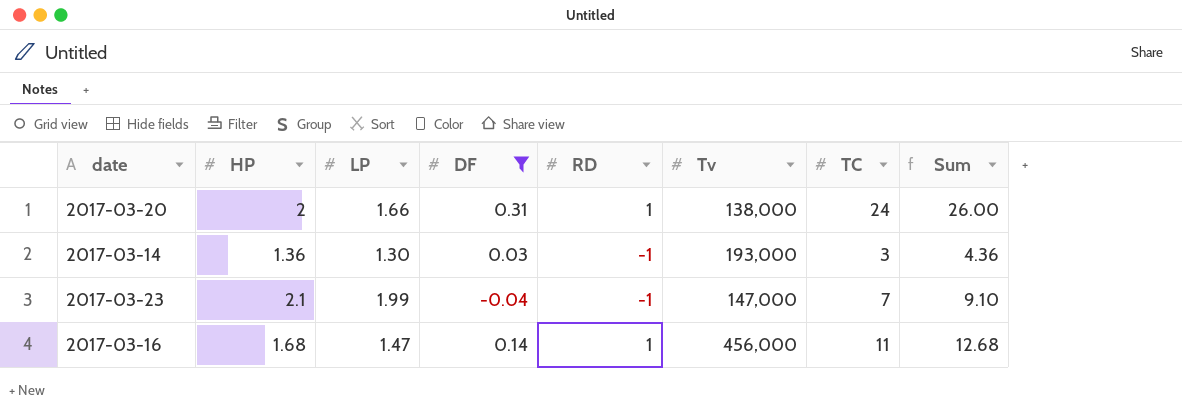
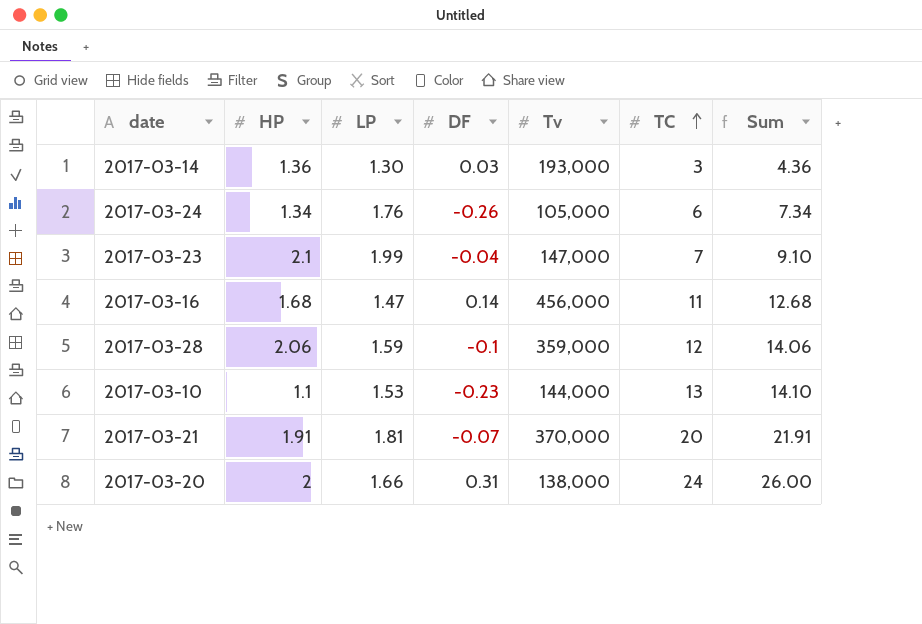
filter: DF >= -0.04 -> none
row order: none -> TC ascending
column RD | position: 5 -> none

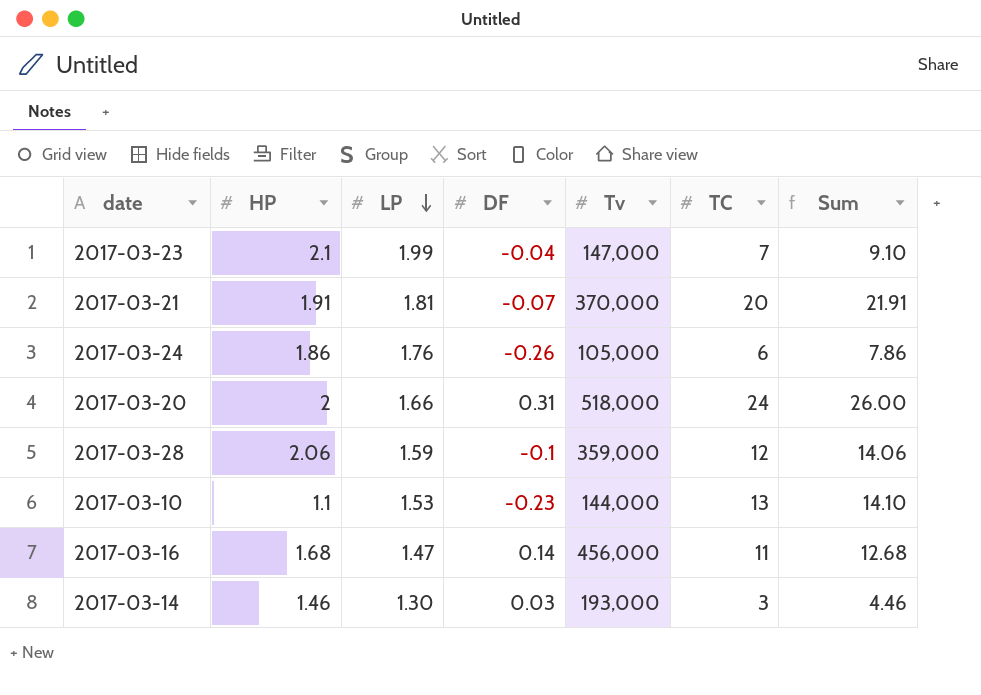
row order: TC ascending -> LP descending
2017-03-24 | HP: 1.34 -> 1.86
2017-03-24 | Sum: 7.34 -> 7.86
2017-03-20 | Tv: 138,000 -> 518,000
2017-03-14 | HP: 1.36 -> 1.46
2017-03-14 | Sum: 4.36 -> 4.46

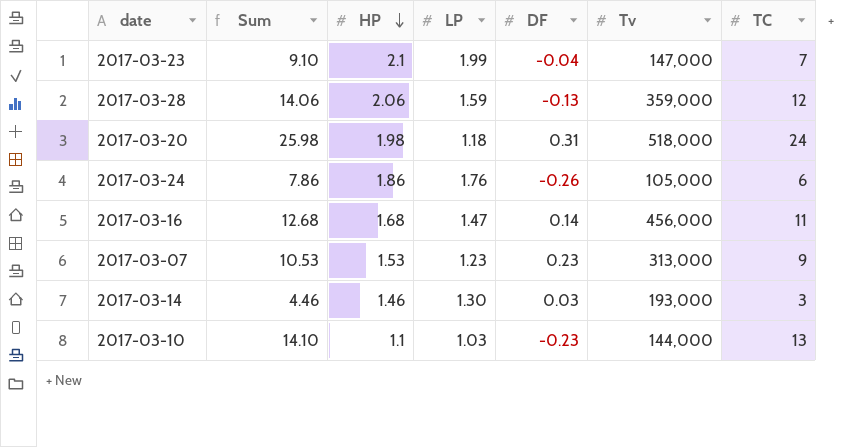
row order: LP descending -> HP descending
column Sum | position: 7 -> 2
row 2017-03-21: 1.91 | 1.81 | -0.07 | 370,000 | 20 | 21.91 -> none
2017-03-28 | DF: -0.1 -> -0.13
2017-03-20 | Sum: 26.00 -> 25.98
2017-03-20 | HP: 2 -> 1.98
2017-03-20 | LP: 1.66 -> 1.18
row 2017-03-07: none -> 10.53 | 1.53 | 1.23 | 0.23 | 313,000 | 9
2017-03-10 | LP: 1.53 -> 1.03

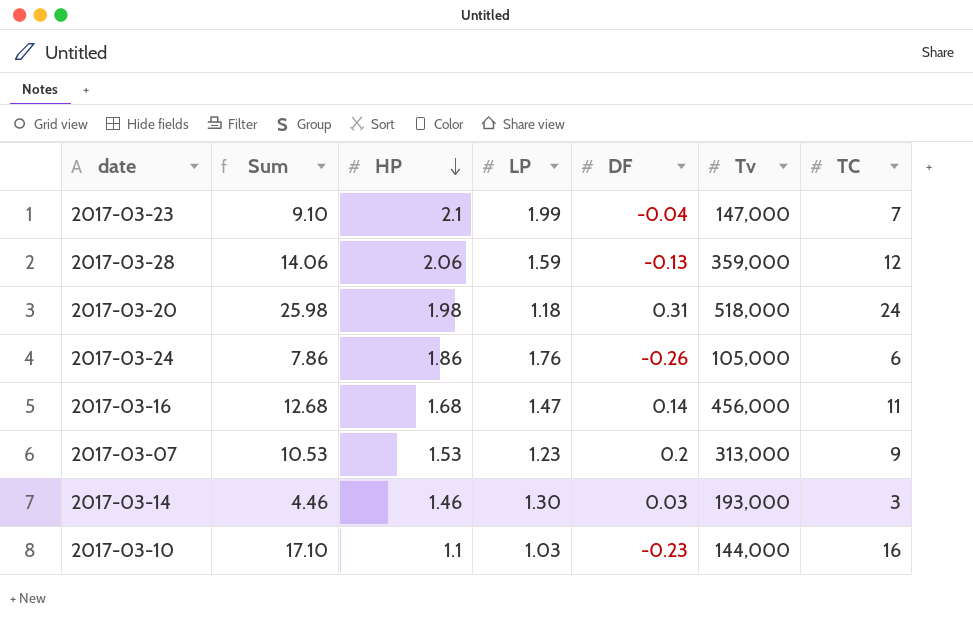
2017-03-07 | DF: 0.23 -> 0.2
2017-03-10 | Sum: 14.10 -> 17.10
2017-03-10 | TC: 13 -> 16

